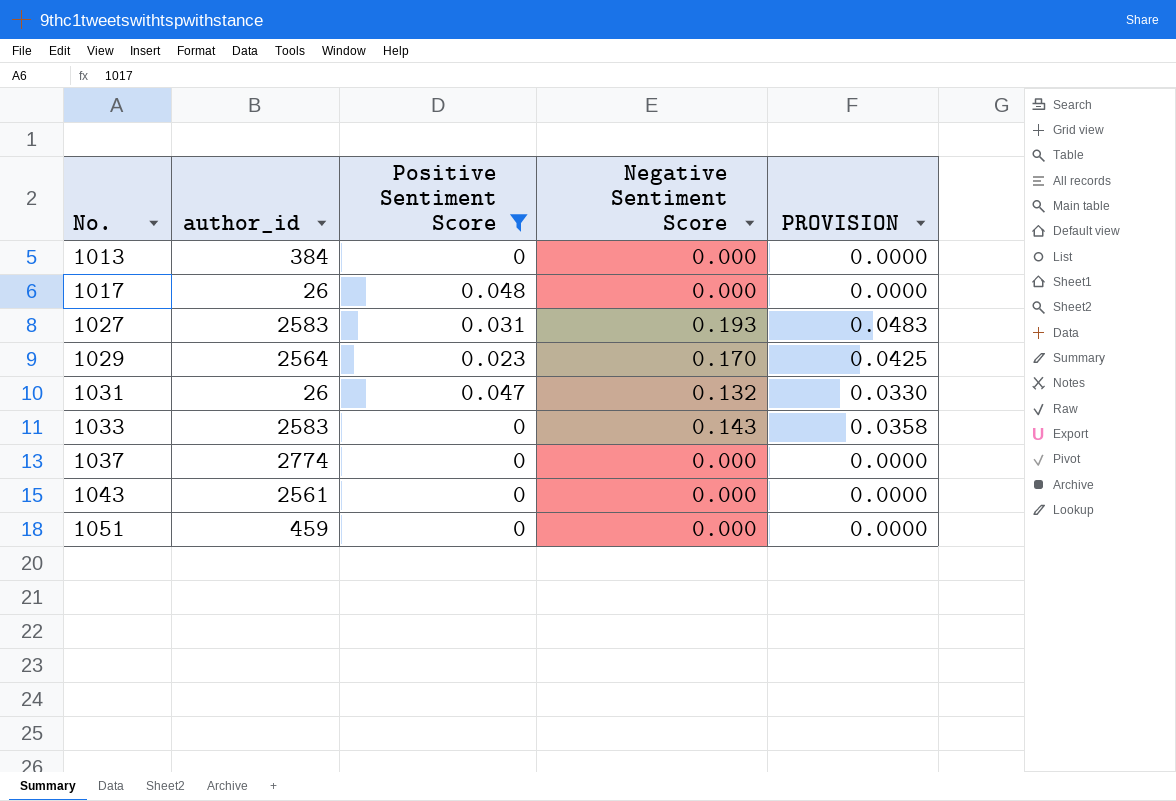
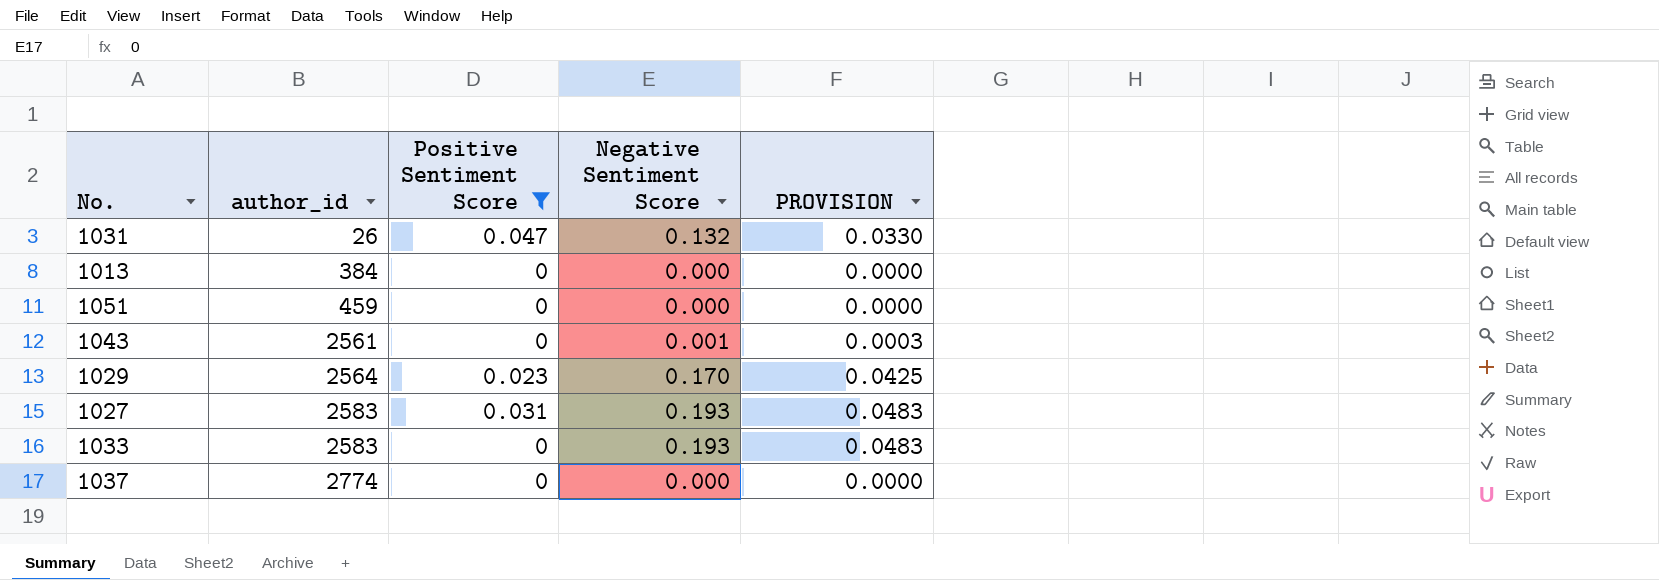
row order: No. ascending -> author_id ascending
row 1017: 26 | 0.048 | 0.000 | 0.0000 -> none
1043 | Negative Sentiment Score: 0.000 -> 0.001
1043 | PROVISION: 0.0000 -> 0.0003
1033 | Negative Sentiment Score: 0.143 -> 0.193
1033 | PROVISION: 0.0358 -> 0.0483

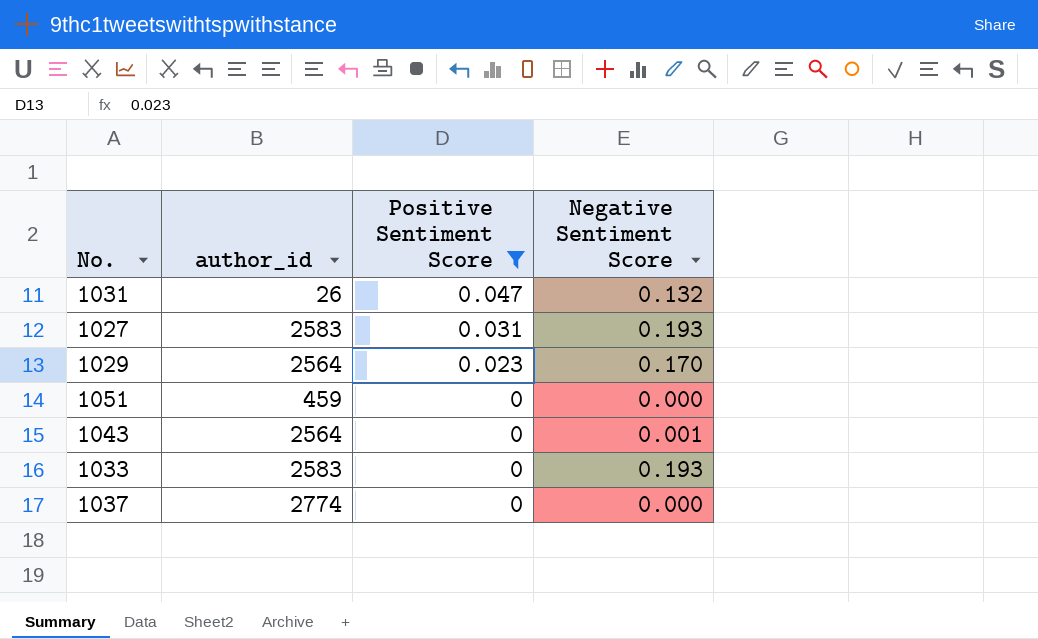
row order: author_id ascending -> Positive Sentiment Score descending
column PROVISION | formula: [Negative Sentiment Score] * 0.25 -> none
row 1013: 384 | 0 | 0.000 | 0.0000 -> none
1043 | author_id: 2561 -> 2564

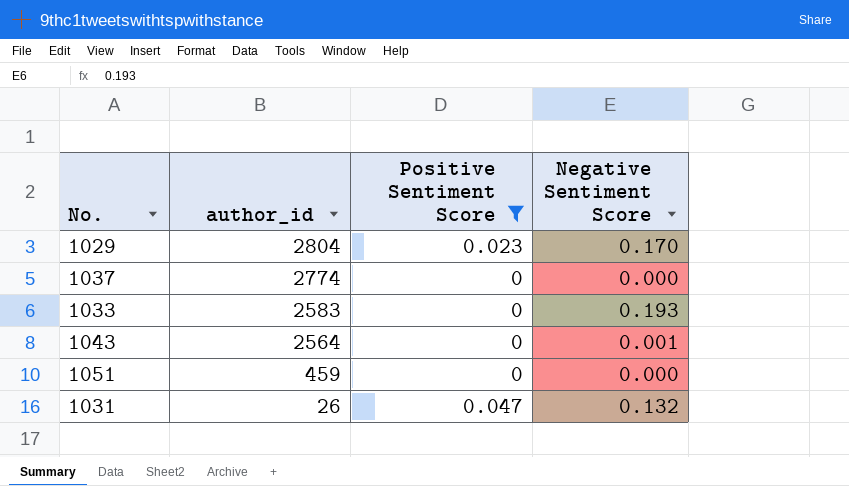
row order: Positive Sentiment Score descending -> author_id descending
row 1027: 2583 | 0.031 | 0.193 -> none
1029 | author_id: 2564 -> 2804

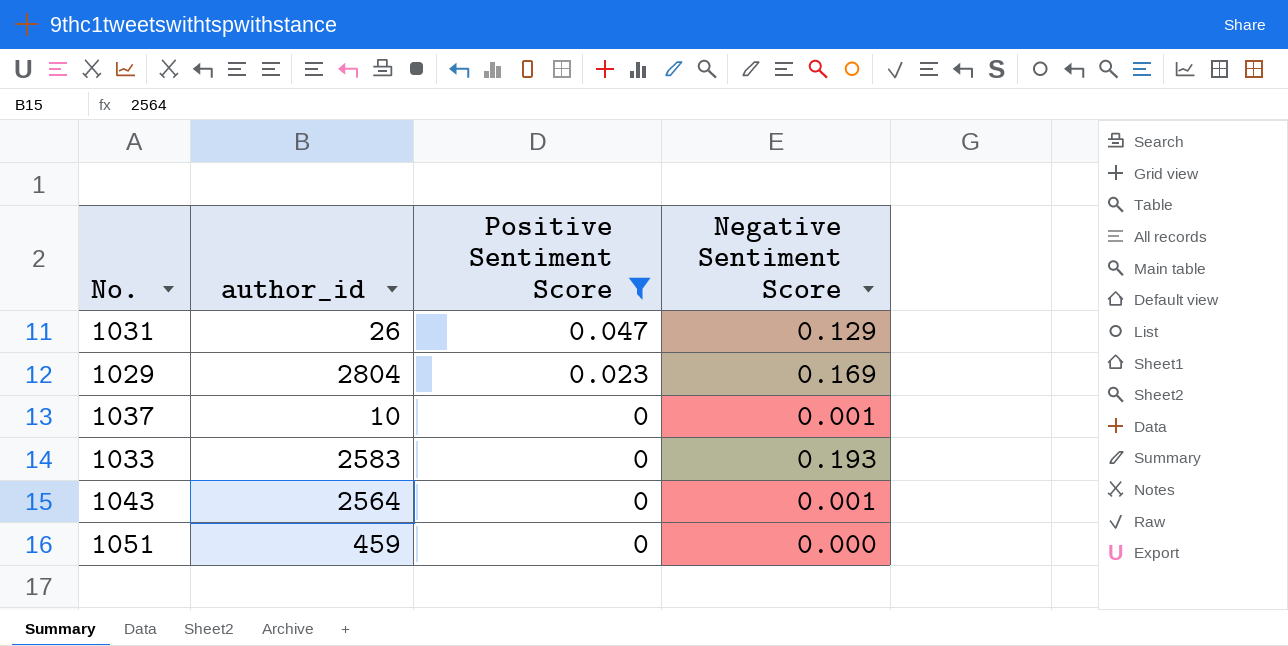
row order: author_id descending -> Positive Sentiment Score descending
1031 | Negative Sentiment Score: 0.132 -> 0.129
1029 | Negative Sentiment Score: 0.170 -> 0.169
1037 | author_id: 2774 -> 10
1037 | Negative Sentiment Score: 0.000 -> 0.001

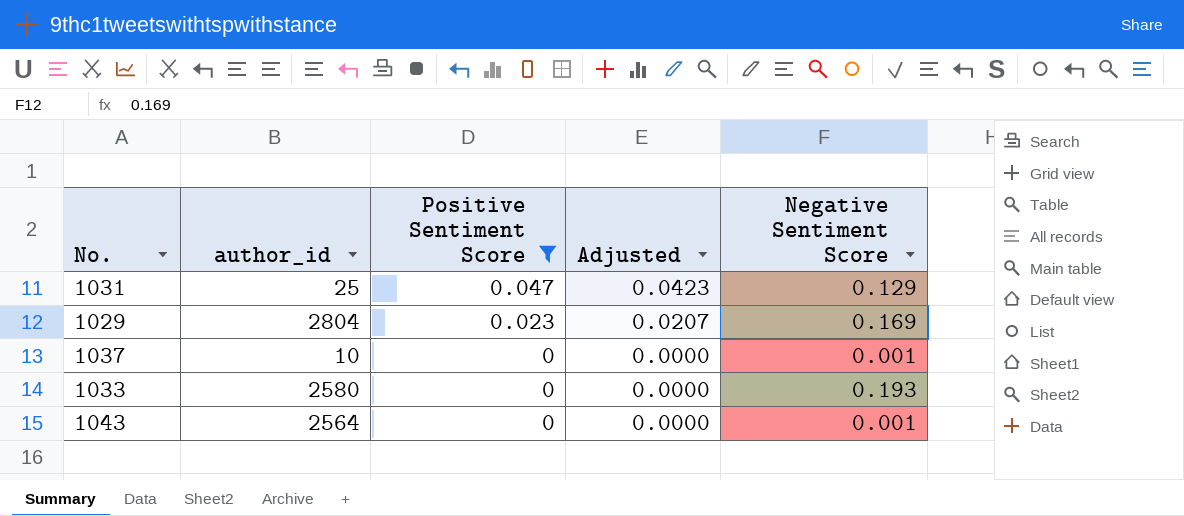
column Adjusted | formula: none -> [Positive Sentiment Score] * 0.9
row 1051: 459 | 0 | 0.000 -> none
1031 | author_id: 26 -> 25
1033 | author_id: 2583 -> 2580

